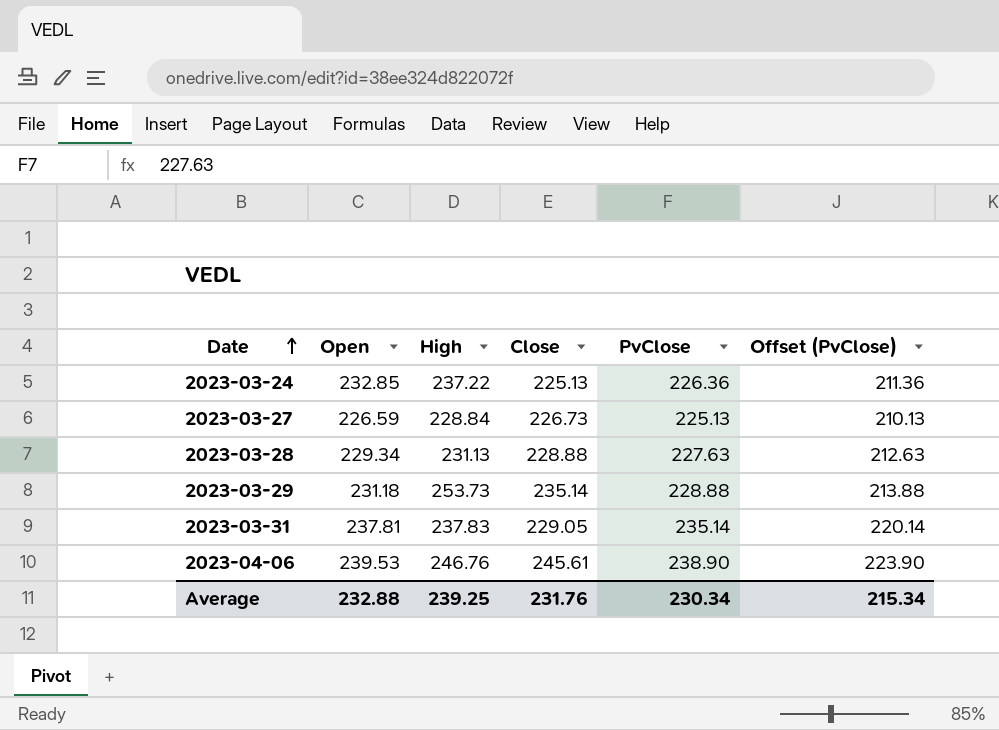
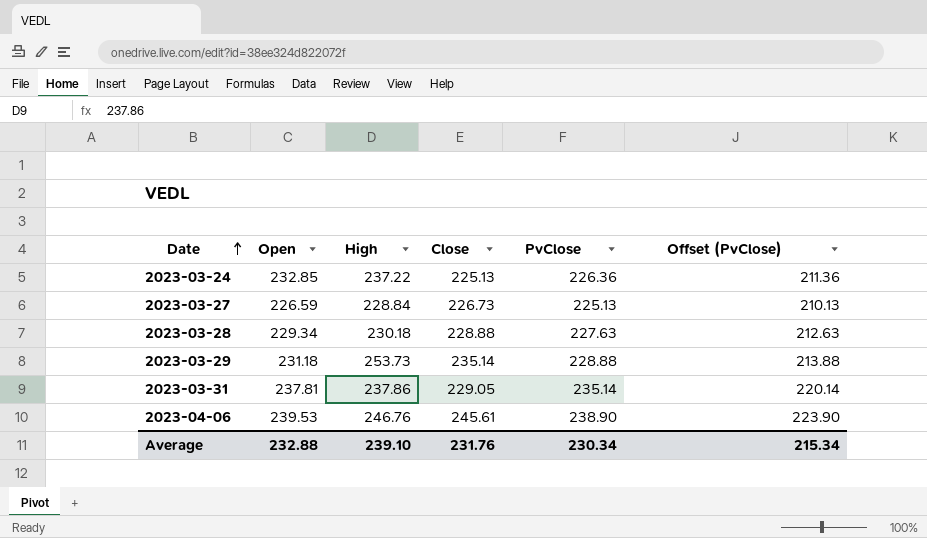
2023-03-28 | High: 231.13 -> 230.18
2023-03-31 | High: 237.83 -> 237.86
Average | High: 239.25 -> 239.10

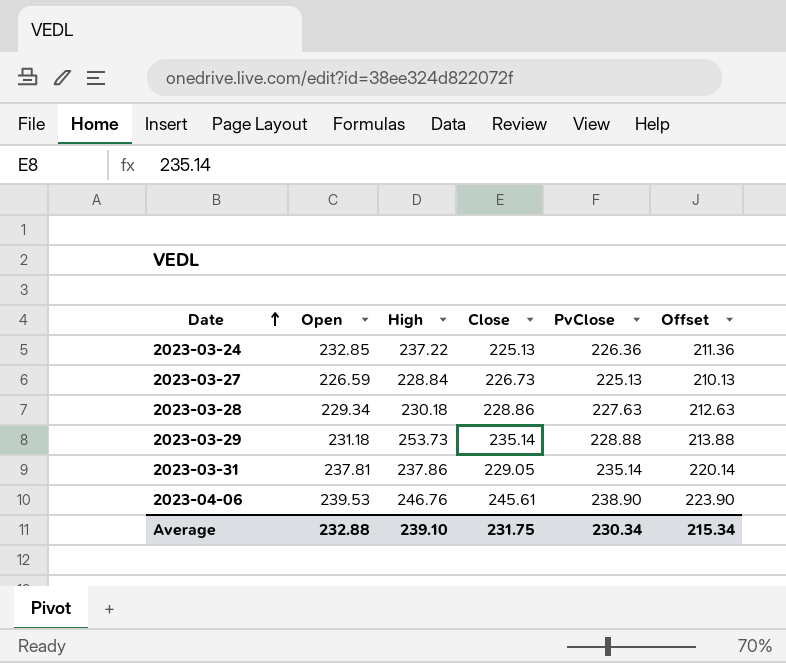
column name: Offset (PvClose) -> Offset
2023-03-28 | Close: 228.88 -> 228.86
Average | Close: 231.76 -> 231.75

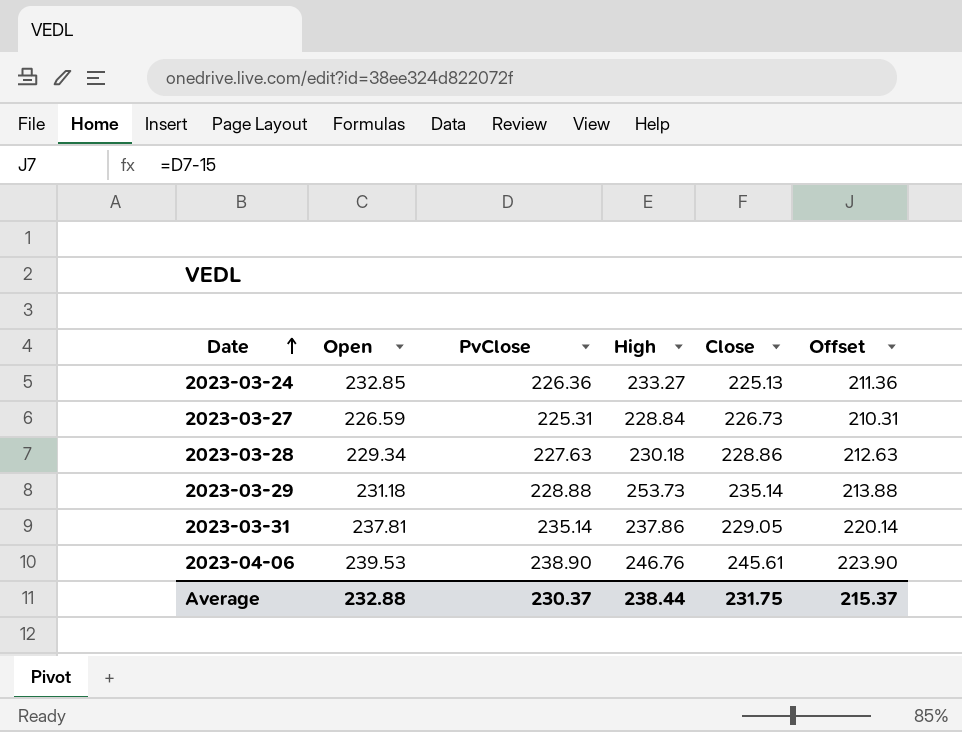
column PvClose | position: 5 -> 3
2023-03-24 | High: 237.22 -> 233.27
2023-03-27 | PvClose: 225.13 -> 225.31
2023-03-27 | Offset: 210.13 -> 210.31
Average | PvClose: 230.34 -> 230.37
Average | High: 239.10 -> 238.44
Average | Offset: 215.34 -> 215.37

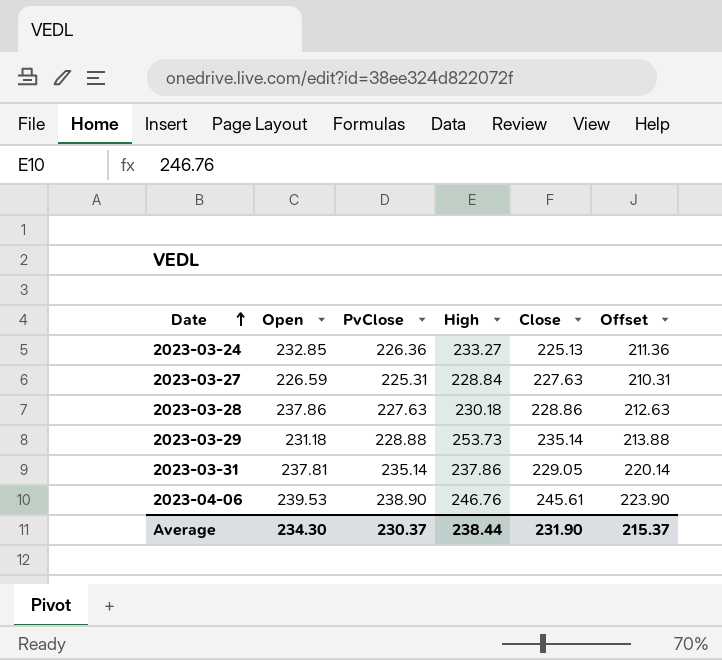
2023-03-27 | Close: 226.73 -> 227.63
2023-03-28 | Open: 229.34 -> 237.86
Average | Open: 232.88 -> 234.30
Average | Close: 231.75 -> 231.90

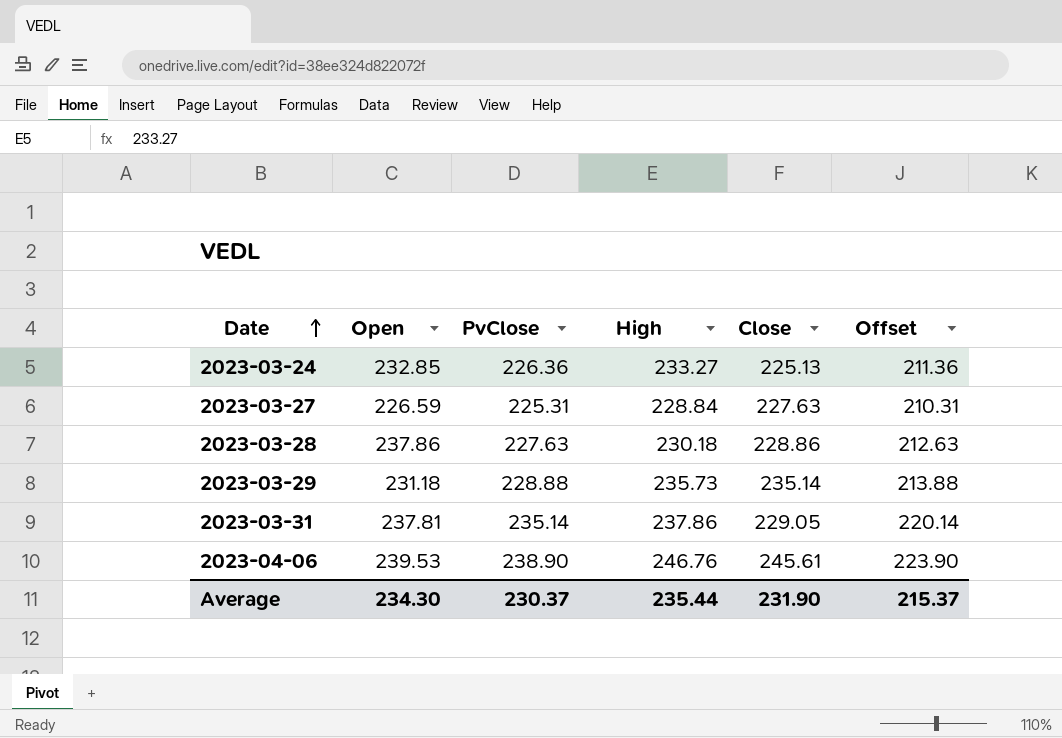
2023-03-29 | High: 253.73 -> 235.73
Average | High: 238.44 -> 235.44

